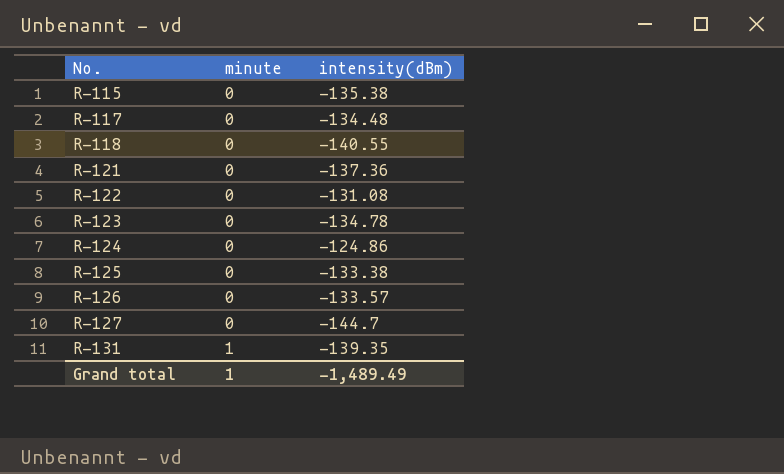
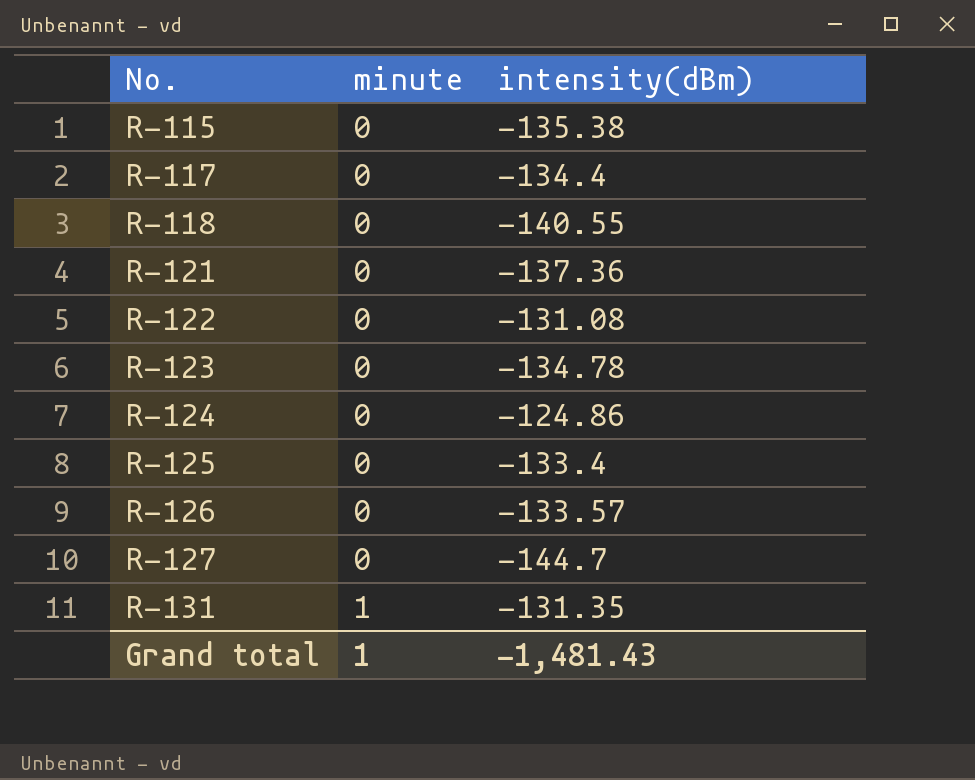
R-117 | intensity(dBm): -134.48 -> -134.4
R-125 | intensity(dBm): -133.38 -> -133.4
R-131 | intensity(dBm): -139.35 -> -131.35
Grand total | intensity(dBm): -1,489.49 -> -1,481.43

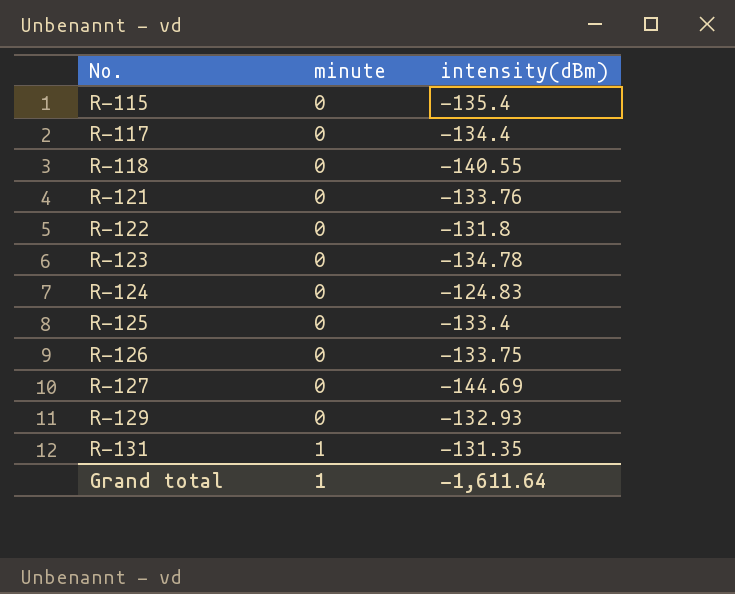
R-115 | intensity(dBm): -135.38 -> -135.4
R-121 | intensity(dBm): -137.36 -> -133.76
R-122 | intensity(dBm): -131.08 -> -131.8
R-124 | intensity(dBm): -124.86 -> -124.83
R-126 | intensity(dBm): -133.57 -> -133.75
R-127 | intensity(dBm): -144.7 -> -144.69
row R-129: none -> 0 | -132.93
Grand total | intensity(dBm): -1,481.43 -> -1,611.64

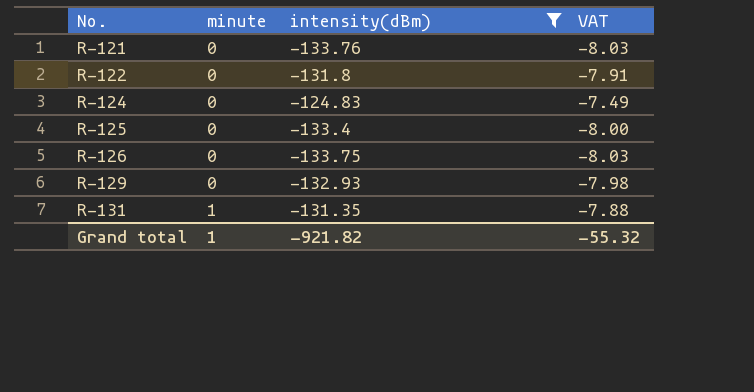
filter: none -> intensity(dBm) >= -133.76
column VAT | formula: none -> [intensity(dBm)] * 0.06
Grand total | intensity(dBm): -1,611.64 -> -921.82

